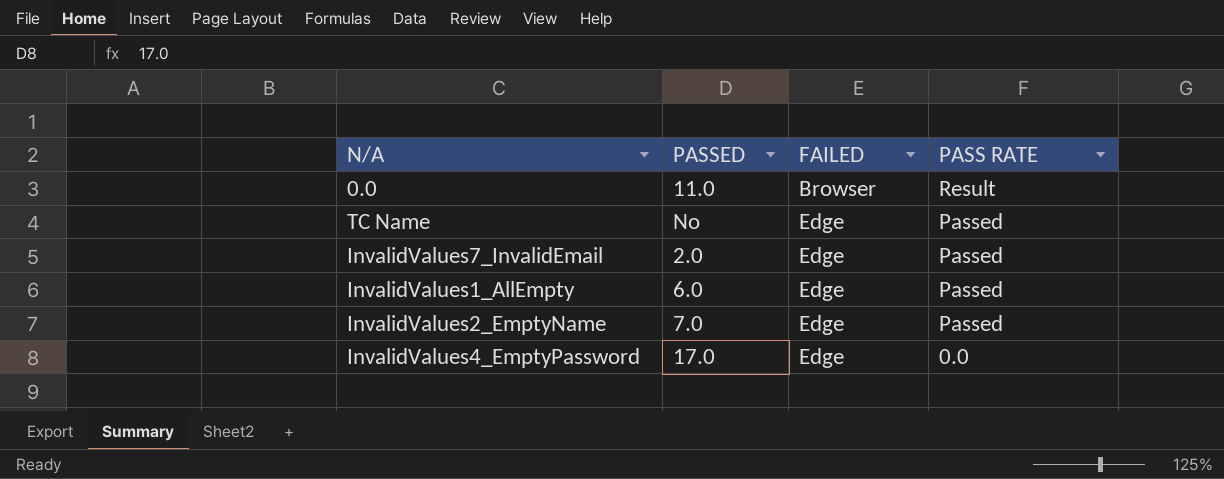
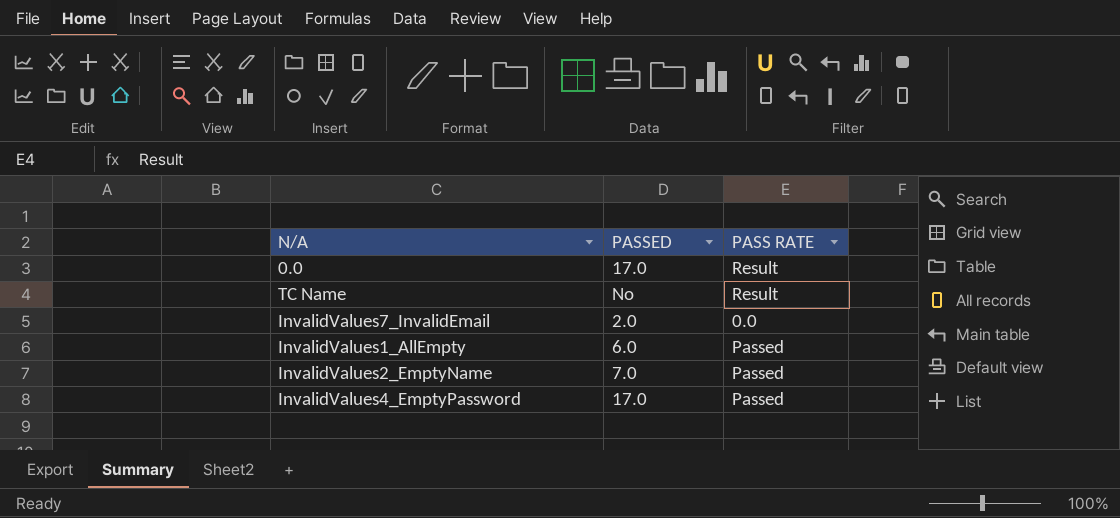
column FAILED | position: 3 -> none
0.0 | PASSED: 11.0 -> 17.0
TC Name | PASS RATE: Passed -> Result
InvalidValues7_InvalidEmail | PASS RATE: Passed -> 0.0
InvalidValues4_EmptyPassword | PASS RATE: 0.0 -> Passed

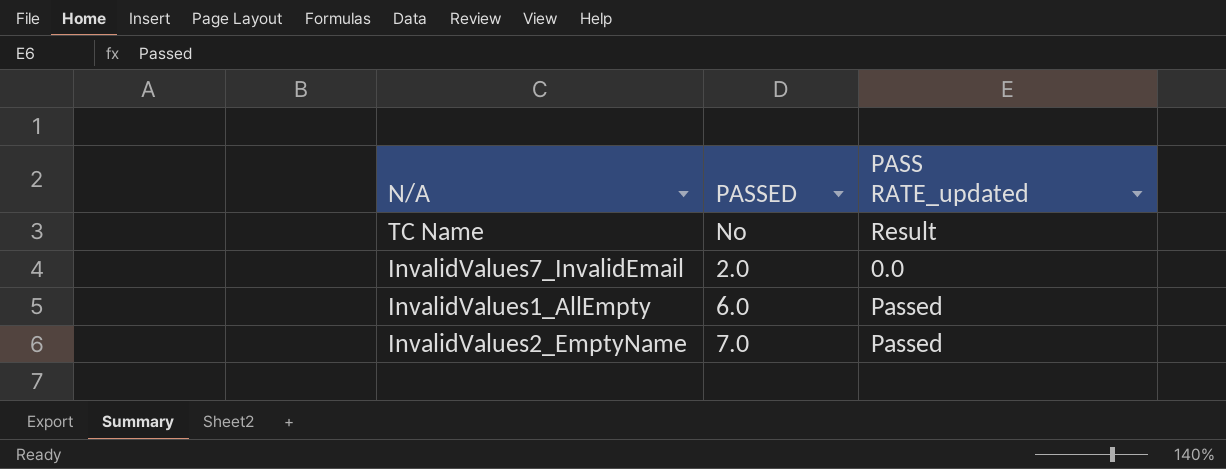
column name: PASS RATE -> PASS RATE_updated
row 0.0: 17.0 | Result -> none
row InvalidValues4_EmptyPassword: 17.0 | Passed -> none

